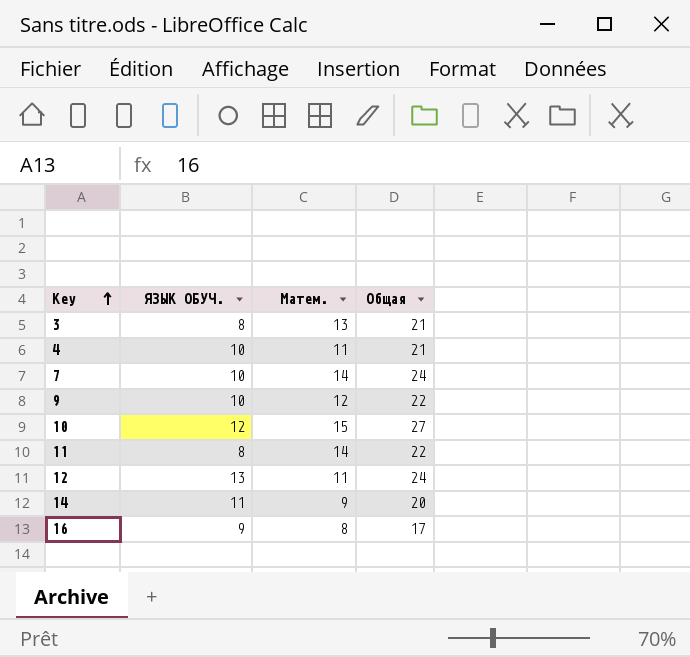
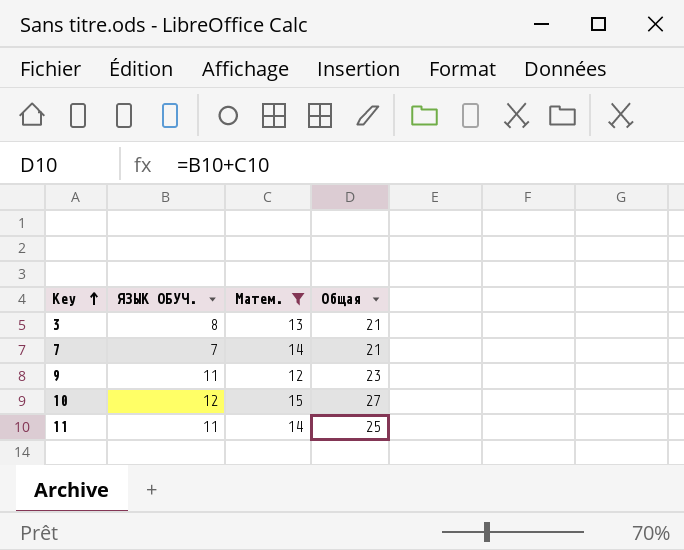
filter: none -> Матем. >= 12
7 | ЯЗЫК ОБУЧ.: 10 -> 7
7 | Общая: 24 -> 21
9 | ЯЗЫК ОБУЧ.: 10 -> 11
9 | Общая: 22 -> 23
11 | ЯЗЫК ОБУЧ.: 8 -> 11
11 | Общая: 22 -> 25

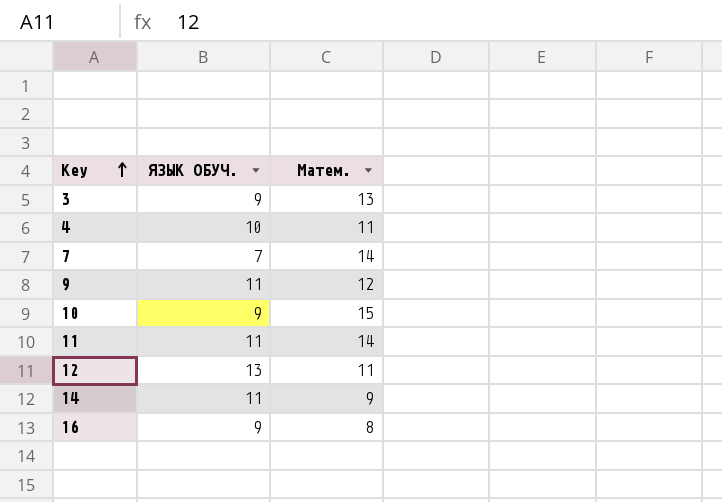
filter: Матем. >= 12 -> none
column Общая | formula: [ЯЗЫК ОБУЧ.] + [Матем.] -> none
3 | ЯЗЫК ОБУЧ.: 8 -> 9
10 | ЯЗЫК ОБУЧ.: 12 -> 9

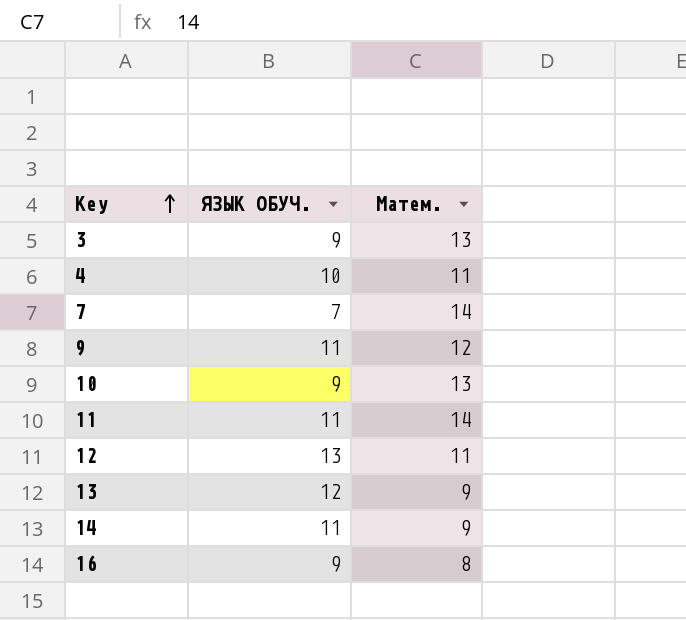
10 | Матем.: 15 -> 13
row 13: none -> 12 | 9

